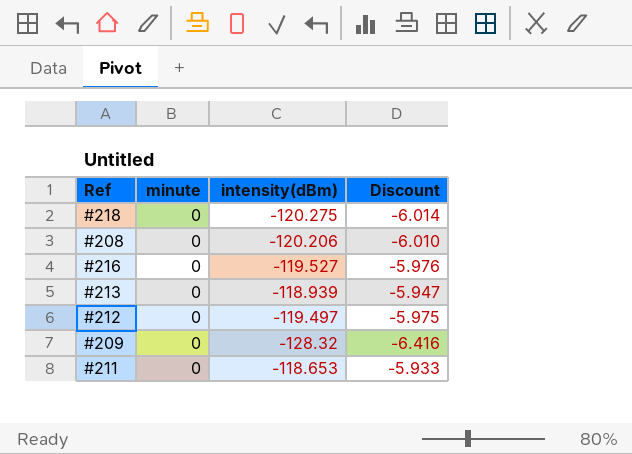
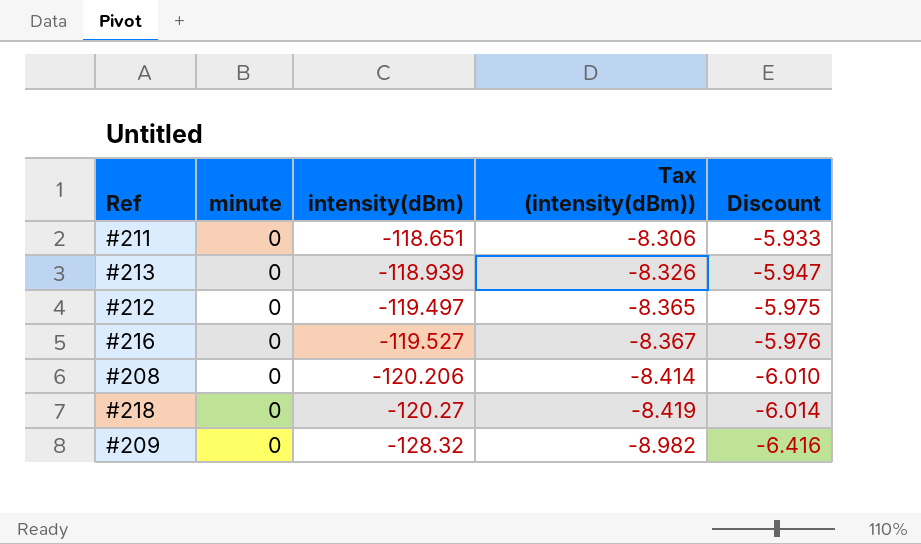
row order: none -> intensity(dBm) descending
column Tax (intensity(dBm)) | formula: none -> [intensity(dBm)] * 0.07
#211 | intensity(dBm): -118.653 -> -118.651
#218 | intensity(dBm): -120.275 -> -120.27

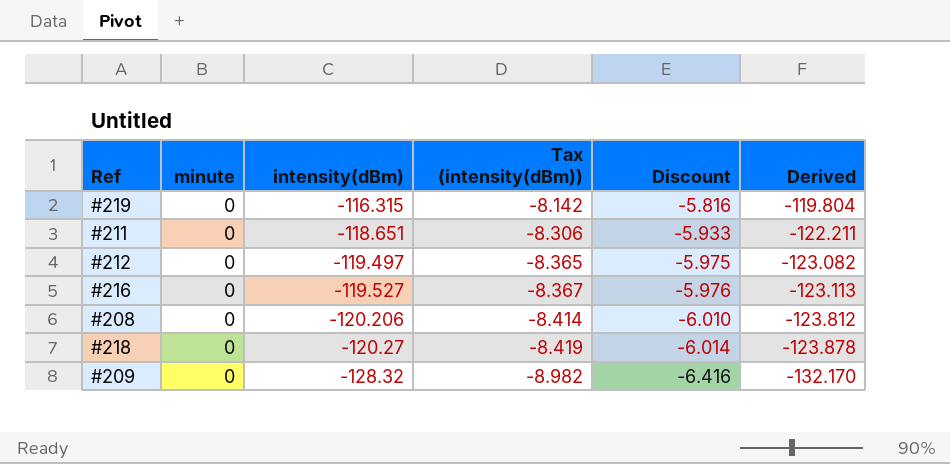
column Derived | formula: none -> [intensity(dBm)] * 1.03
row #213: 0 | -118.939 | -8.326 | -5.947 -> none
row #219: none -> 0 | -116.315 | -8.142 | -5.816 | -119.804

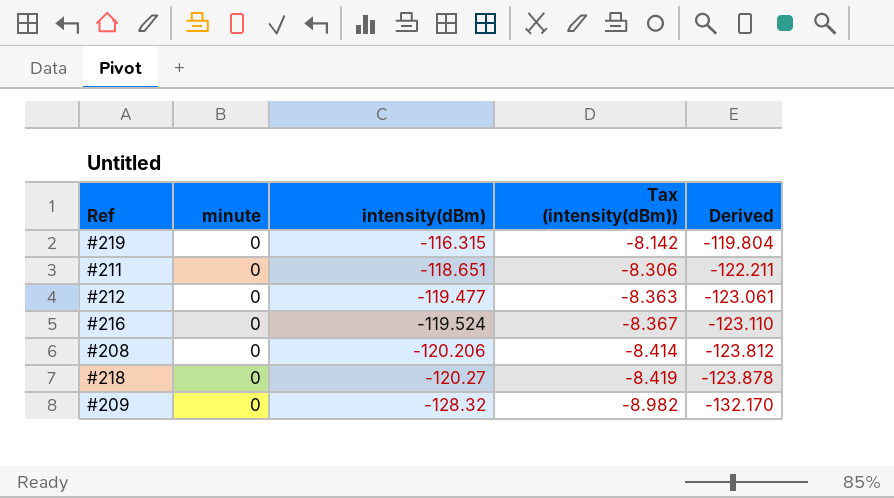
column Discount | formula: [intensity(dBm)] * 0.05 -> none
#212 | intensity(dBm): -119.497 -> -119.477
#212 | Tax (intensity(dBm)): -8.365 -> -8.363
#212 | Derived: -123.082 -> -123.061
#216 | intensity(dBm): -119.527 -> -119.524
#216 | Derived: -123.113 -> -123.110

